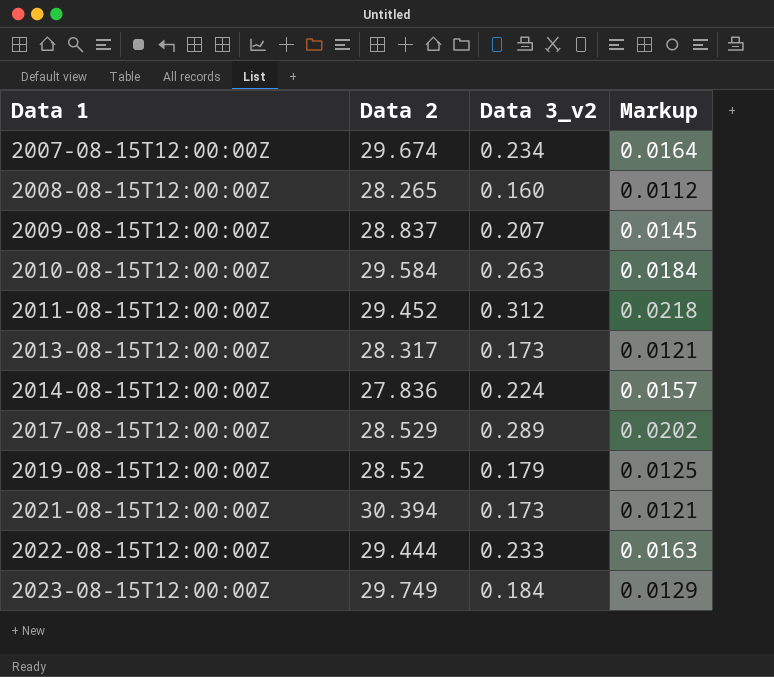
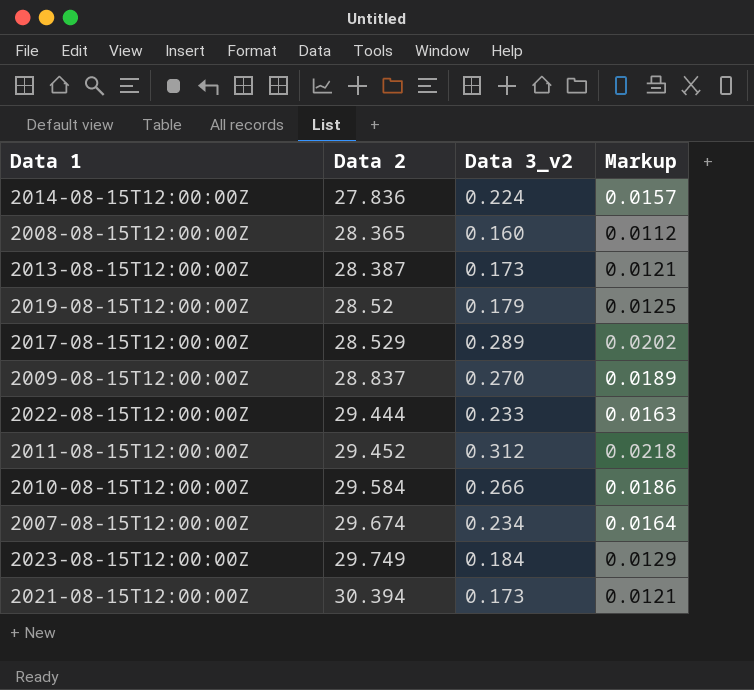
row order: Data 1 ascending -> Data 2 ascending
2008-08-15T12:00:00Z | Data 2: 28.265 -> 28.365
2013-08-15T12:00:00Z | Data 2: 28.317 -> 28.387
2009-08-15T12:00:00Z | Data 3_v2: 0.207 -> 0.270
2009-08-15T12:00:00Z | Markup: 0.0145 -> 0.0189
2010-08-15T12:00:00Z | Data 3_v2: 0.263 -> 0.266
2010-08-15T12:00:00Z | Markup: 0.0184 -> 0.0186

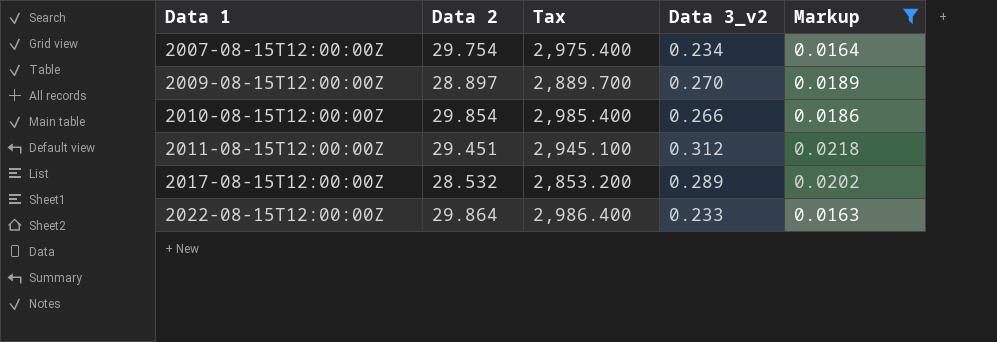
filter: none -> Markup >= 0.0163
row order: Data 2 ascending -> Data 1 ascending
column Tax | formula: none -> [Data 2] * 100
2007-08-15T12:00:00Z | Data 2: 29.674 -> 29.754
2009-08-15T12:00:00Z | Data 2: 28.837 -> 28.897
2010-08-15T12:00:00Z | Data 2: 29.584 -> 29.854
2011-08-15T12:00:00Z | Data 2: 29.452 -> 29.451
2017-08-15T12:00:00Z | Data 2: 28.529 -> 28.532
2022-08-15T12:00:00Z | Data 2: 29.444 -> 29.864

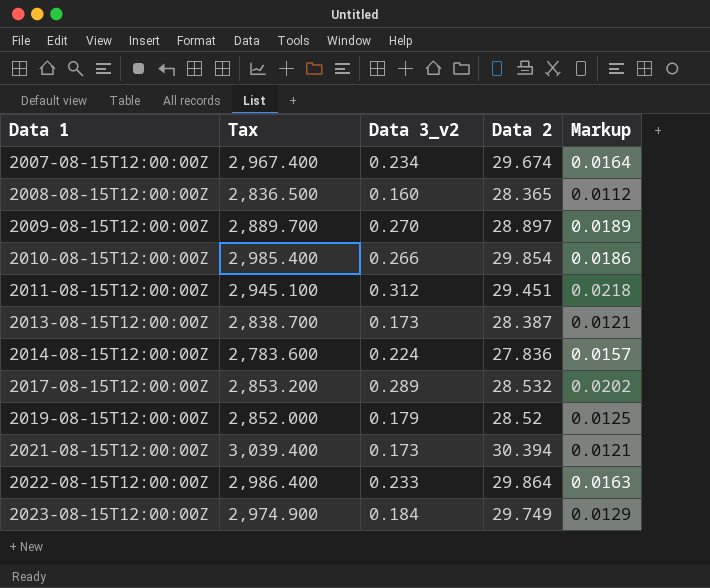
filter: Markup >= 0.0163 -> none
column Data 2 | position: 2 -> 4
2007-08-15T12:00:00Z | Tax: 2,975.400 -> 2,967.400
2007-08-15T12:00:00Z | Data 2: 29.754 -> 29.674

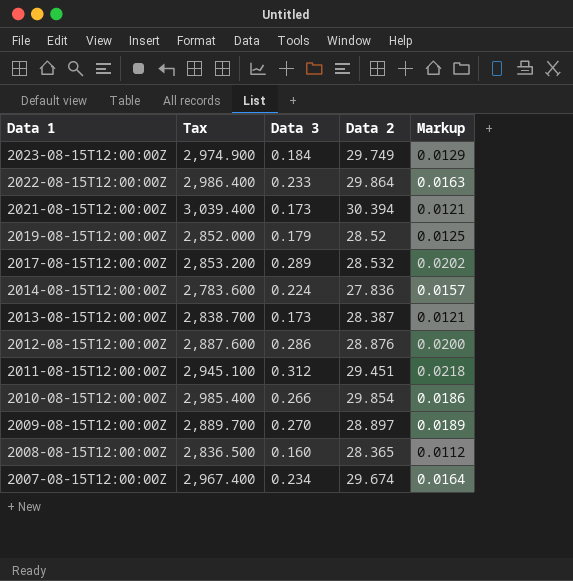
row order: Data 1 ascending -> Data 1 descending
column name: Data 3_v2 -> Data 3
row 2012-08-15T12:00:00Z: none -> 2,887.600 | 0.286 | 28.876 | 0.0200

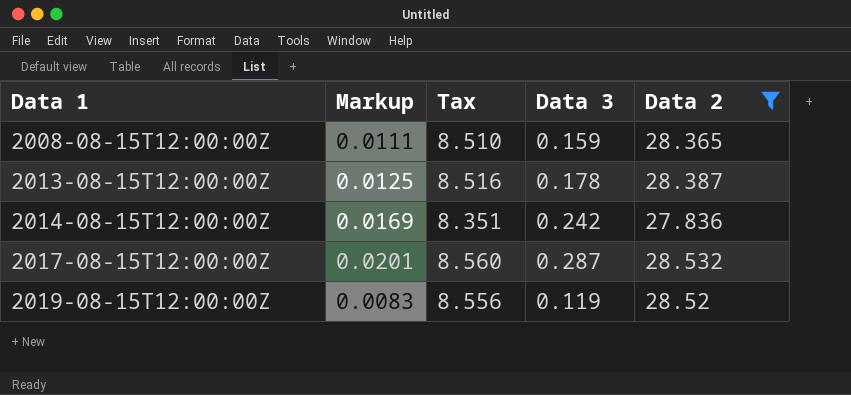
filter: none -> Data 2 <= 28.532
row order: Data 1 descending -> Data 1 ascending
column Markup | position: 5 -> 2
column Tax | formula: [Data 2] * 100 -> [Data 2] * 0.3
2008-08-15T12:00:00Z | Markup: 0.0112 -> 0.0111
2008-08-15T12:00:00Z | Data 3: 0.160 -> 0.159
2013-08-15T12:00:00Z | Markup: 0.0121 -> 0.0125
2013-08-15T12:00:00Z | Data 3: 0.173 -> 0.178
2014-08-15T12:00:00Z | Markup: 0.0157 -> 0.0169
2014-08-15T12:00:00Z | Data 3: 0.224 -> 0.242
2017-08-15T12:00:00Z | Markup: 0.0202 -> 0.0201
2017-08-15T12:00:00Z | Data 3: 0.289 -> 0.287
2019-08-15T12:00:00Z | Markup: 0.0125 -> 0.0083
2019-08-15T12:00:00Z | Data 3: 0.179 -> 0.119

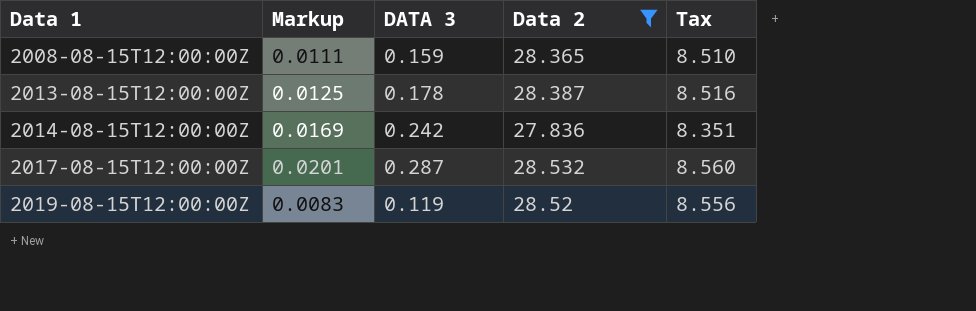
column name: Data 3 -> DATA 3
column Tax | position: 3 -> 5

